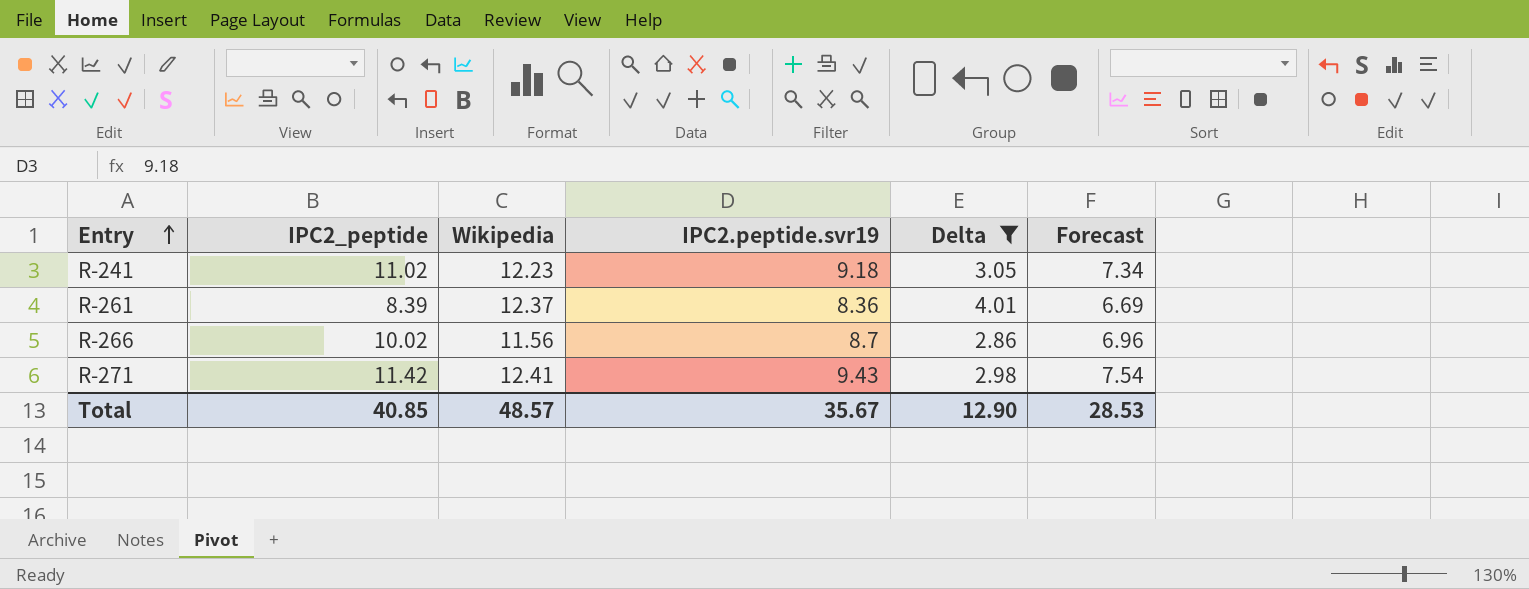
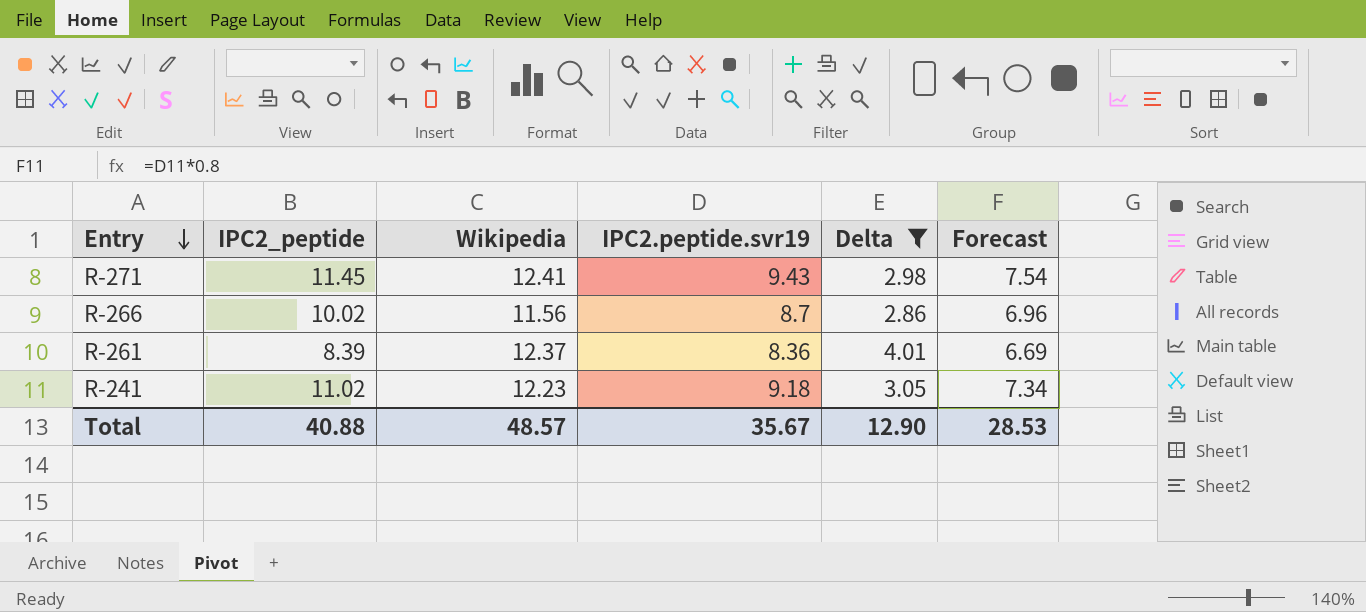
row order: Entry ascending -> Entry descending
R-271 | IPC2_peptide: 11.42 -> 11.45
Total | IPC2_peptide: 40.85 -> 40.88

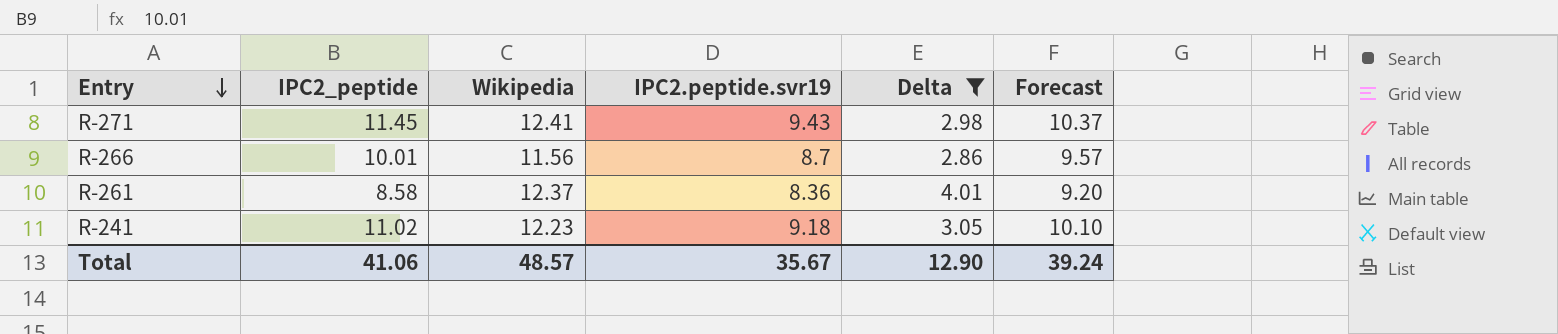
column Forecast | formula: [IPC2.peptide.svr19] * 0.8 -> [IPC2.peptide.svr19] * 1.1
R-266 | IPC2_peptide: 10.02 -> 10.01
R-261 | IPC2_peptide: 8.39 -> 8.58
Total | IPC2_peptide: 40.88 -> 41.06
Total | Forecast: 28.53 -> 39.24

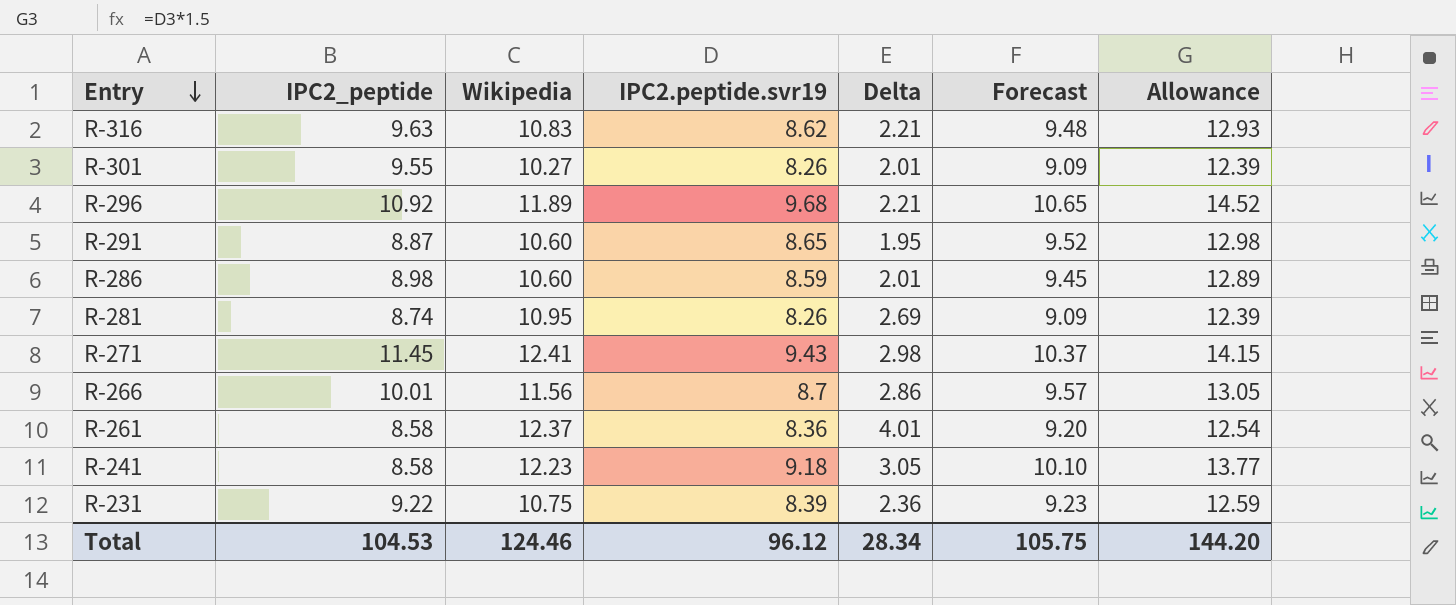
filter: Delta >= 2.86 -> none
column Allowance | formula: none -> [IPC2.peptide.svr19] * 1.5
R-241 | IPC2_peptide: 11.02 -> 8.58
Total | IPC2_peptide: 41.06 -> 104.53
Total | Wikipedia: 48.57 -> 124.46
Total | IPC2.peptide.svr19: 35.67 -> 96.12
Total | Delta: 12.90 -> 28.34
Total | Forecast: 39.24 -> 105.75

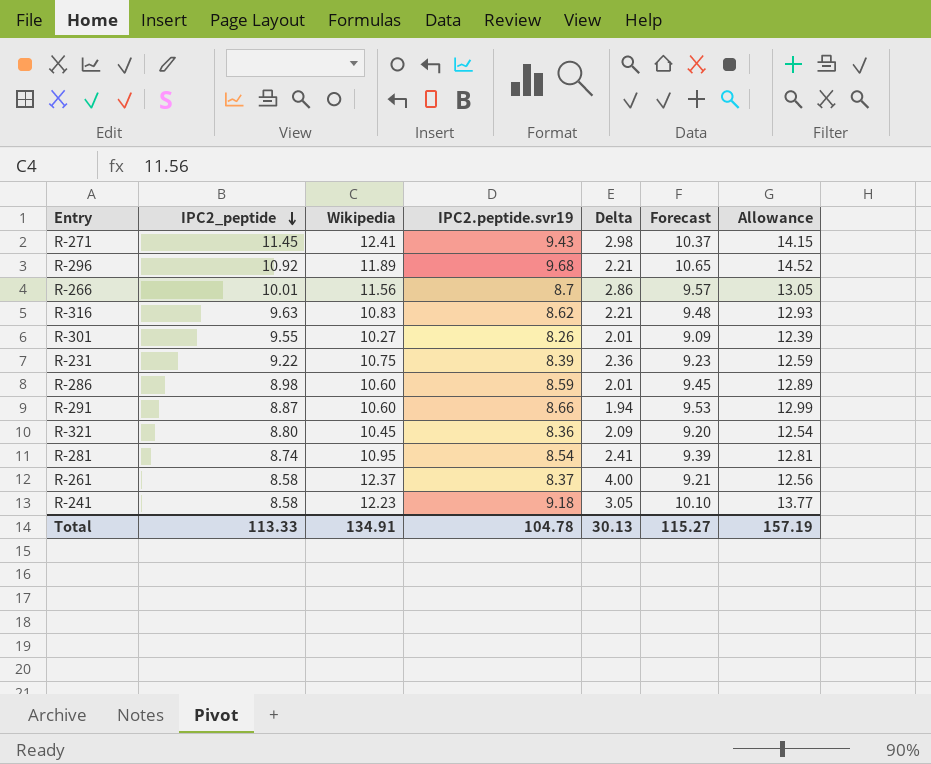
row order: Entry descending -> IPC2_peptide descending
R-291 | IPC2.peptide.svr19: 8.65 -> 8.66
R-291 | Delta: 1.95 -> 1.94
R-291 | Forecast: 9.52 -> 9.53
R-291 | Allowance: 12.98 -> 12.99
row R-321: none -> 8.80 | 10.45 | 8.36 | 2.09 | 9.20 | 12.54
R-281 | IPC2.peptide.svr19: 8.26 -> 8.54
R-281 | Delta: 2.69 -> 2.41
R-281 | Forecast: 9.09 -> 9.39
R-281 | Allowance: 12.39 -> 12.81
R-261 | IPC2.peptide.svr19: 8.36 -> 8.37
R-261 | Delta: 4.01 -> 4.00
R-261 | Forecast: 9.20 -> 9.21
R-261 | Allowance: 12.54 -> 12.56
Total | IPC2_peptide: 104.53 -> 113.33
Total | Wikipedia: 124.46 -> 134.91
Total | IPC2.peptide.svr19: 96.12 -> 104.78
Total | Delta: 28.34 -> 30.13
Total | Forecast: 105.75 -> 115.27
Total | Allowance: 144.20 -> 157.19

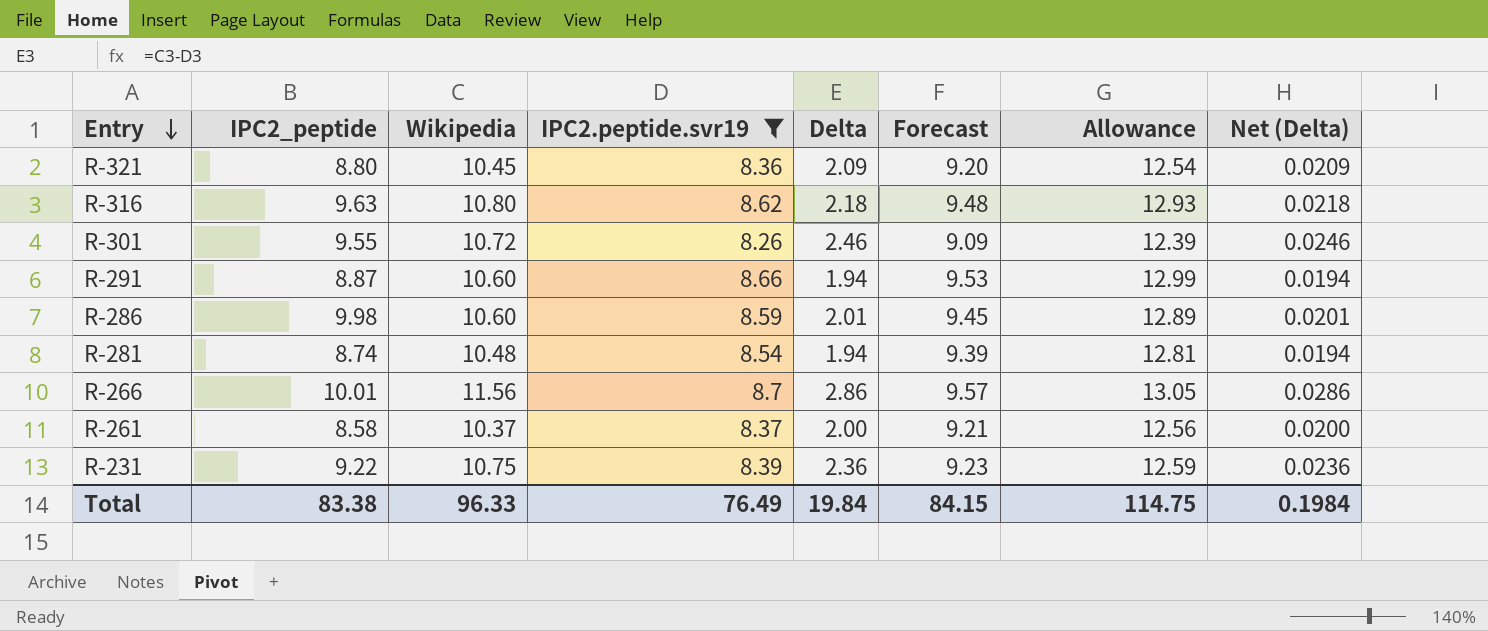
filter: none -> IPC2.peptide.svr19 <= 8.7
row order: IPC2_peptide descending -> Entry descending
column Net (Delta) | formula: none -> [Delta] * 0.01
R-316 | Wikipedia: 10.83 -> 10.80
R-316 | Delta: 2.21 -> 2.18
R-301 | Wikipedia: 10.27 -> 10.72
R-301 | Delta: 2.01 -> 2.46
R-286 | IPC2_peptide: 8.98 -> 9.98
R-281 | Wikipedia: 10.95 -> 10.48
R-281 | Delta: 2.41 -> 1.94
R-261 | Wikipedia: 12.37 -> 10.37
R-261 | Delta: 4.00 -> 2.00
Total | IPC2_peptide: 113.33 -> 83.38
Total | Wikipedia: 134.91 -> 96.33
Total | IPC2.peptide.svr19: 104.78 -> 76.49
Total | Delta: 30.13 -> 19.84
Total | Forecast: 115.27 -> 84.15
Total | Allowance: 157.19 -> 114.75

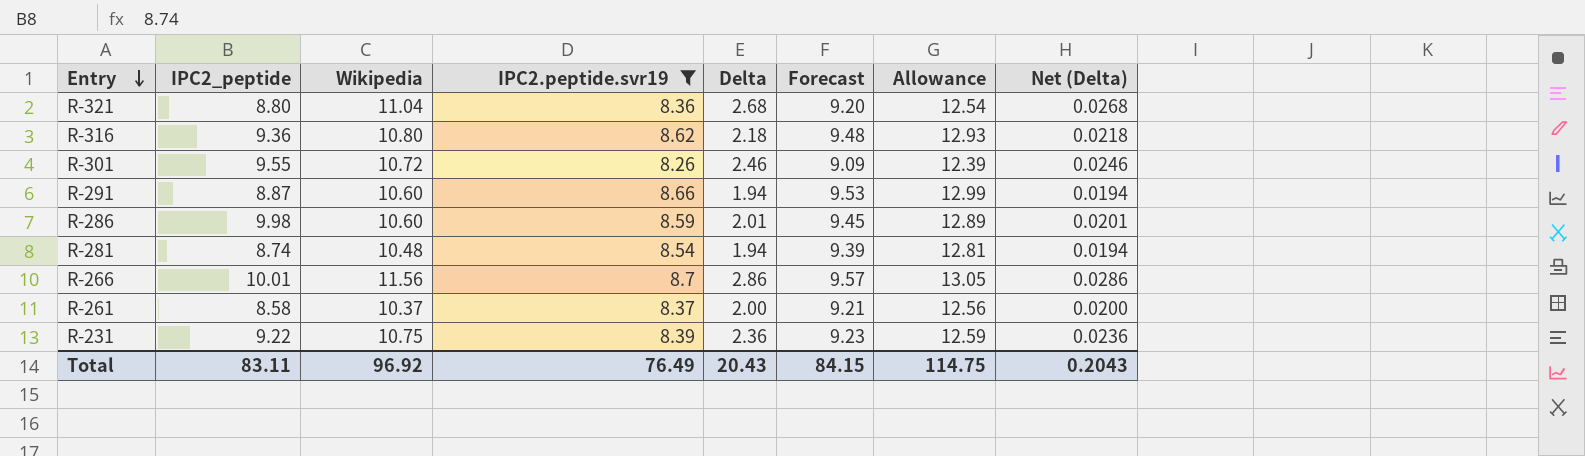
R-321 | Wikipedia: 10.45 -> 11.04
R-321 | Delta: 2.09 -> 2.68
R-321 | Net (Delta): 0.0209 -> 0.0268
R-316 | IPC2_peptide: 9.63 -> 9.36
Total | IPC2_peptide: 83.38 -> 83.11
Total | Wikipedia: 96.33 -> 96.92
Total | Delta: 19.84 -> 20.43
Total | Net (Delta): 0.1984 -> 0.2043

